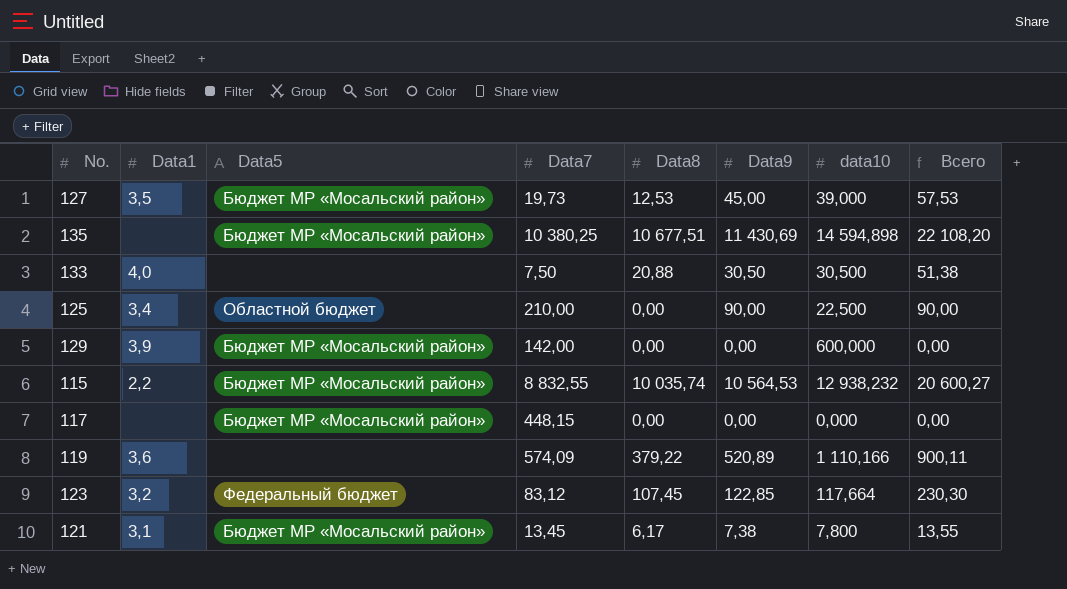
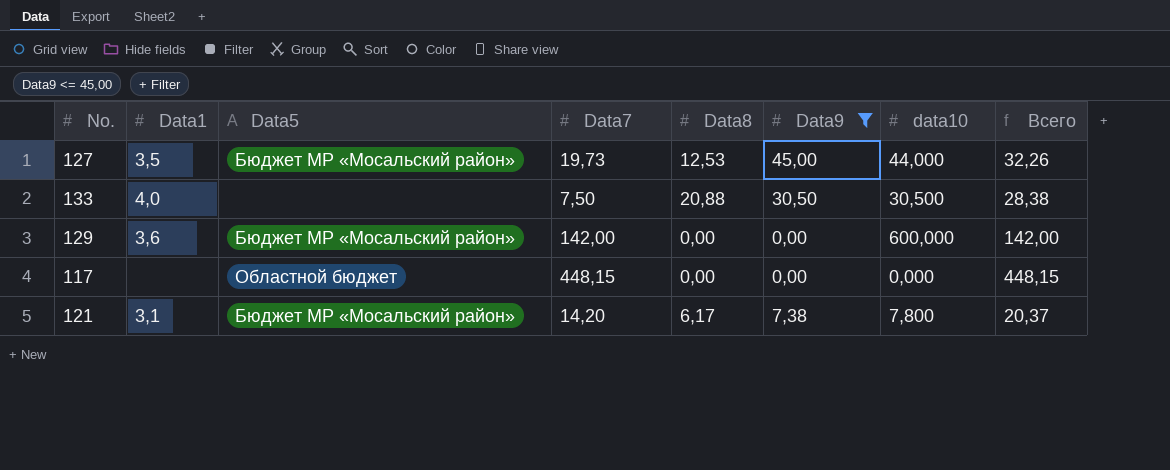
filter: none -> Data9 <= 45,00
column Всего | formula: [Data8] + [Data9] -> [Data7] + [Data8]
127 | data10: 39,000 -> 44,000
129 | Data1: 3,9 -> 3,6
117 | Data5: Бюджет МР «Мосальский район» -> Областной бюджет
121 | Data7: 13,45 -> 14,20

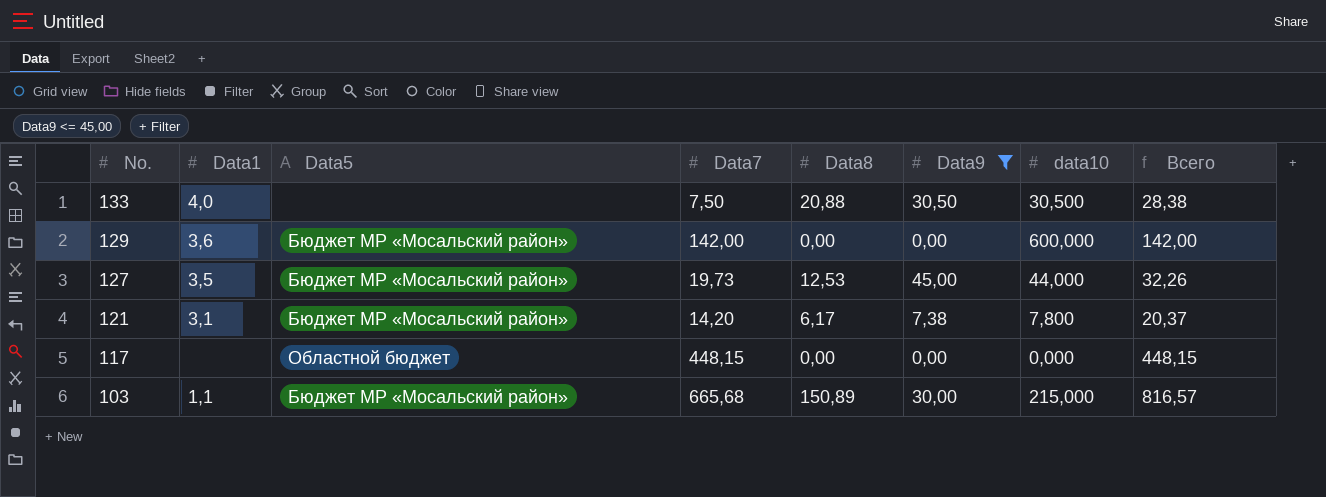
row order: none -> No. descending
row 103: none -> 1,1 | Бюджет МР «Мосальский район» | 665,68 | 150,89 | 30,00 | 215,000 | 816,57

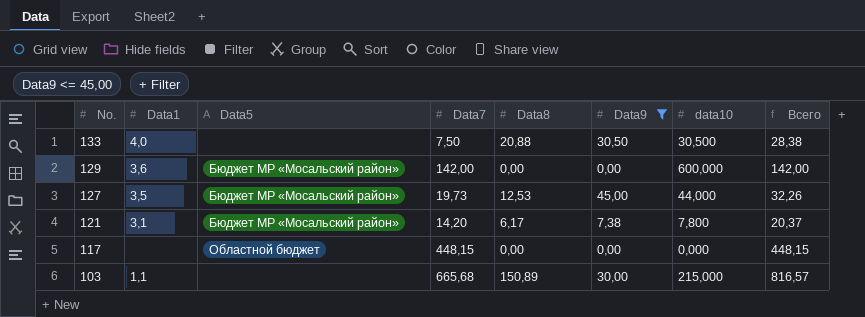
103 | Data5: Бюджет МР «Мосальский район» -> none

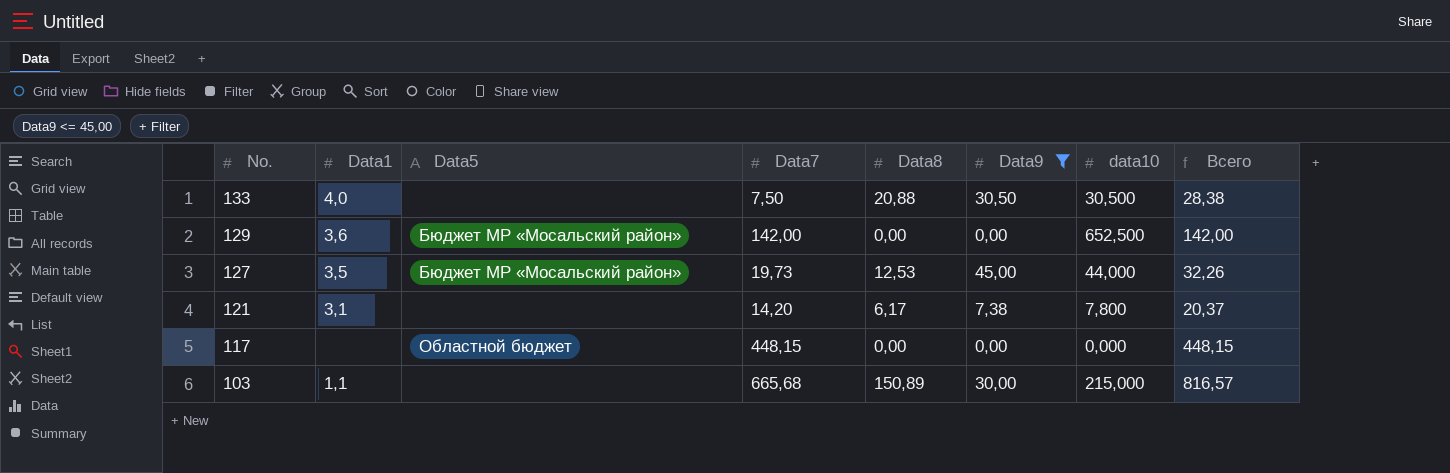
129 | data10: 600,000 -> 652,500
121 | Data5: Бюджет МР «Мосальский район» -> none

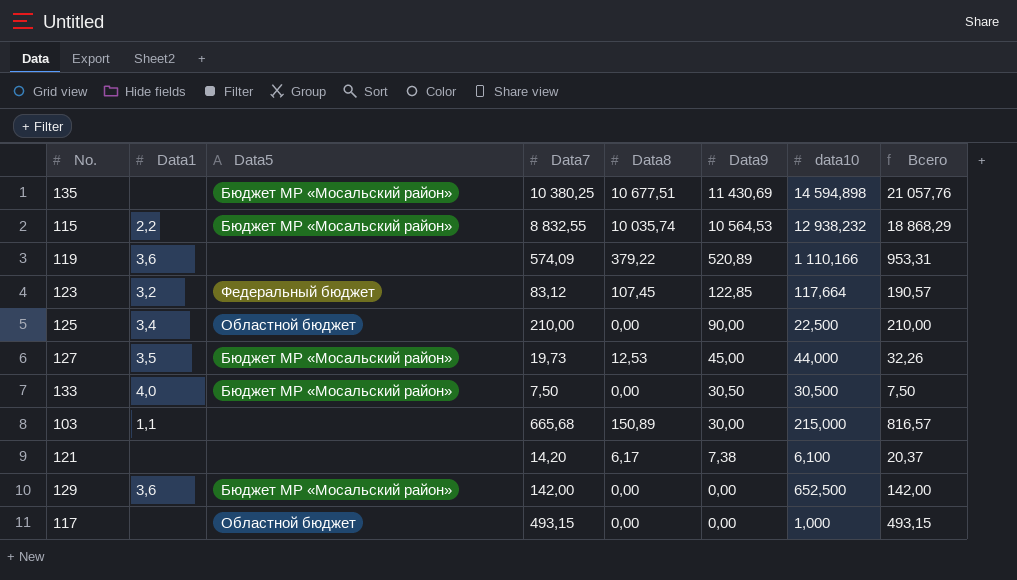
filter: Data9 <= 45,00 -> none
row order: No. descending -> Data9 descending
133 | Data5: none -> Бюджет МР «Мосальский район»
133 | Data8: 20,88 -> 0,00
133 | Всего: 28,38 -> 7,50
121 | Data1: 3,1 -> none
121 | data10: 7,800 -> 6,100
117 | Data7: 448,15 -> 493,15
117 | data10: 0,000 -> 1,000
117 | Всего: 448,15 -> 493,15

